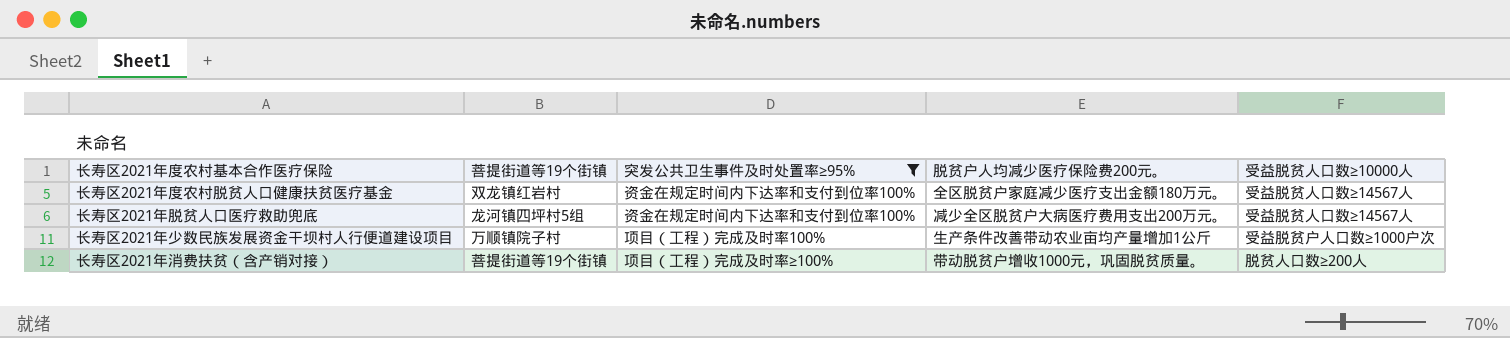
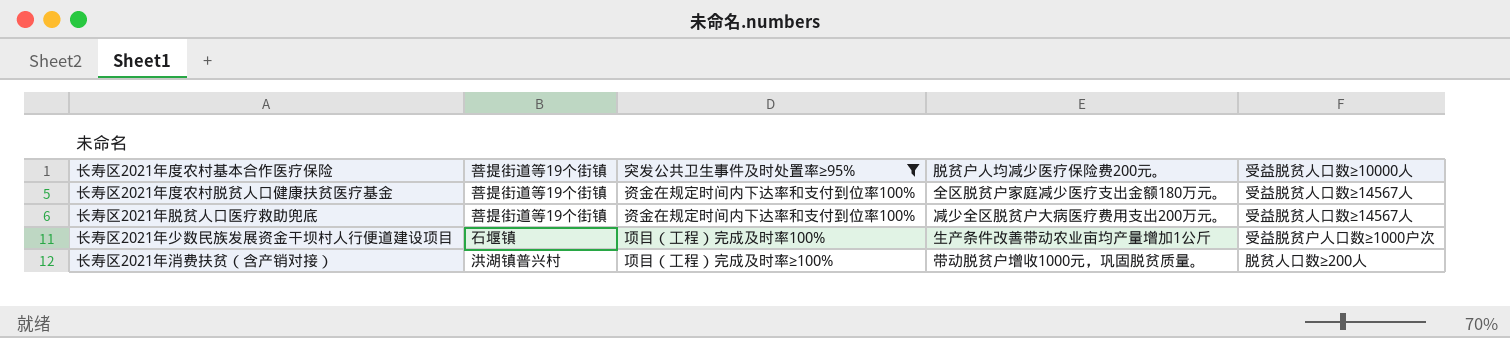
长寿区2021年度农村脱贫人口健康扶贫医疗基金 | 菩提街道等19个街镇: 双龙镇红岩村 -> 菩提街道等19个街镇
长寿区2021年脱贫人口医疗救助兜底 | 菩提街道等19个街镇: 龙河镇四坪村5组 -> 菩提街道等19个街镇
长寿区2021年少数民族发展资金干坝村人行便道建设项目 | 菩提街道等19个街镇: 万顺镇院子村 -> 石堰镇
长寿区2021年消费扶贫（含产销对接） | 菩提街道等19个街镇: 菩提街道等19个街镇 -> 洪湖镇普兴村

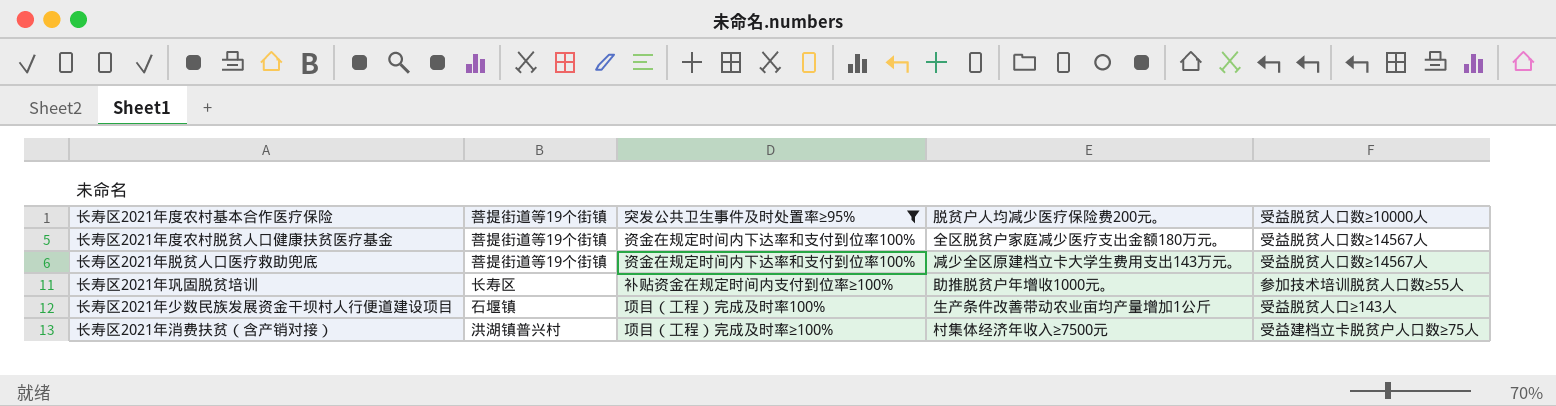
长寿区2021年脱贫人口医疗救助兜底 | 脱贫户人均减少医疗保险费200元。: 减少全区脱贫户大病医疗费用支出200万元。 -> 减少全区原建档立卡大学生费用支出143万元。
row 长寿区2021年巩固脱贫培训: none -> 长寿区 | 补贴资金在规定时间内支付到位率≥100% | 助推脱贫户年增收1000元。 | 参加技术培训脱贫人口数≥55人
长寿区2021年少数民族发展资金干坝村人行便道建设项目 | 受益脱贫人口数≥10000人: 受益脱贫户人口数≥1000户次 -> 受益脱贫人口≥143人
长寿区2021年消费扶贫（含产销对接） | 脱贫户人均减少医疗保险费200元。: 带动脱贫户增收1000元，巩固脱贫质量。 -> 村集体经济年收入≥7500元
长寿区2021年消费扶贫（含产销对接） | 受益脱贫人口数≥10000人: 脱贫人口数≥200人 -> 受益建档立卡脱贫户人口数≥75人

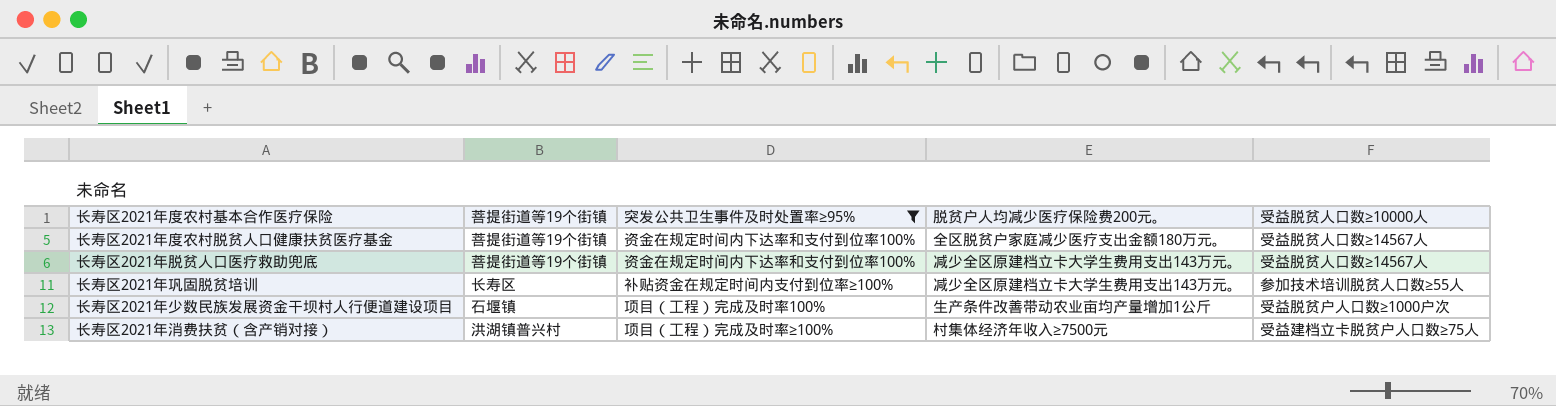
长寿区2021年巩固脱贫培训 | 脱贫户人均减少医疗保险费200元。: 助推脱贫户年增收1000元。 -> 减少全区原建档立卡大学生费用支出143万元。
长寿区2021年少数民族发展资金干坝村人行便道建设项目 | 受益脱贫人口数≥10000人: 受益脱贫人口≥143人 -> 受益脱贫户人口数≥1000户次

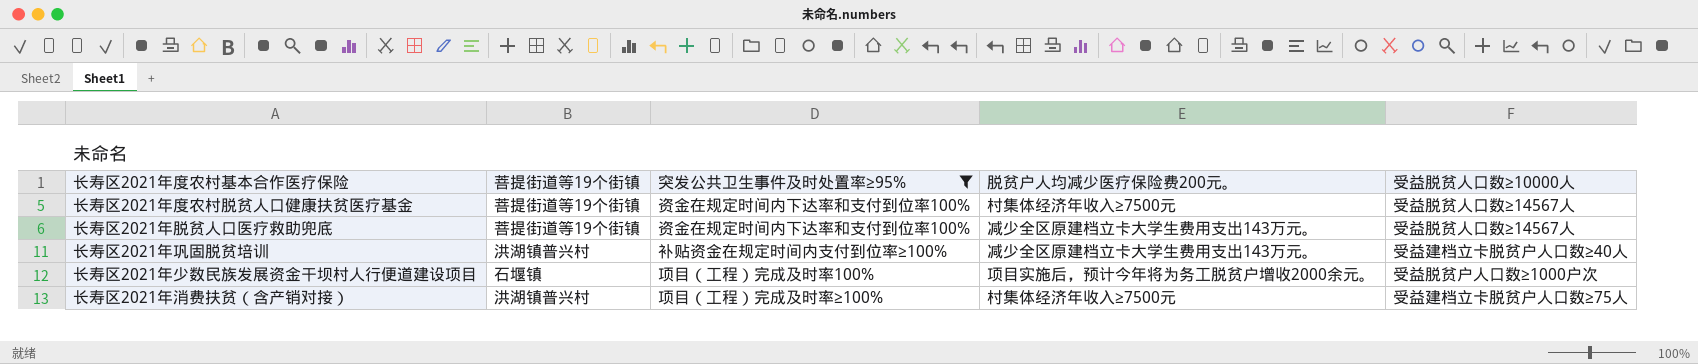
长寿区2021年度农村脱贫人口健康扶贫医疗基金 | 脱贫户人均减少医疗保险费200元。: 全区脱贫户家庭减少医疗支出金额180万元。 -> 村集体经济年收入≥7500元
长寿区2021年巩固脱贫培训 | 菩提街道等19个街镇: 长寿区 -> 洪湖镇普兴村
长寿区2021年巩固脱贫培训 | 受益脱贫人口数≥10000人: 参加技术培训脱贫人口数≥55人 -> 受益建档立卡脱贫户人口数≥40人
长寿区2021年少数民族发展资金干坝村人行便道建设项目 | 脱贫户人均减少医疗保险费200元。: 生产条件改善带动农业亩均产量增加1公斤 -> 项目实施后，预计今年将为务工脱贫户增收2000余元。

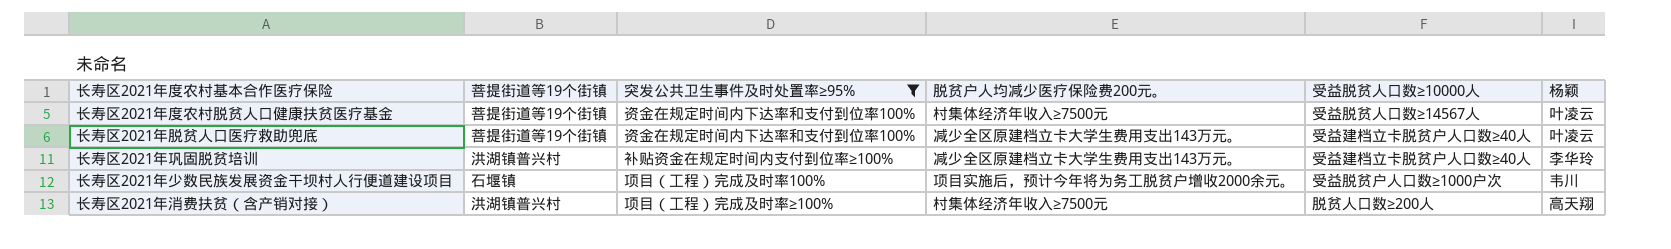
column 杨颖 | position: none -> 6
长寿区2021年脱贫人口医疗救助兜底 | 受益脱贫人口数≥10000人: 受益脱贫人口数≥14567人 -> 受益建档立卡脱贫户人口数≥40人
长寿区2021年消费扶贫（含产销对接） | 受益脱贫人口数≥10000人: 受益建档立卡脱贫户人口数≥75人 -> 脱贫人口数≥200人

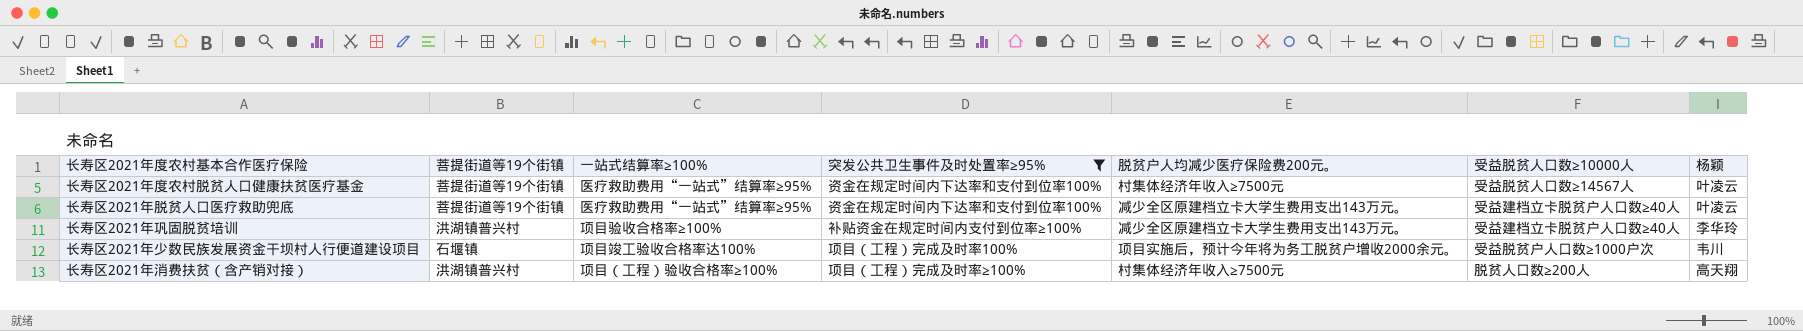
column 一站式结算率≥100% | position: none -> 3

